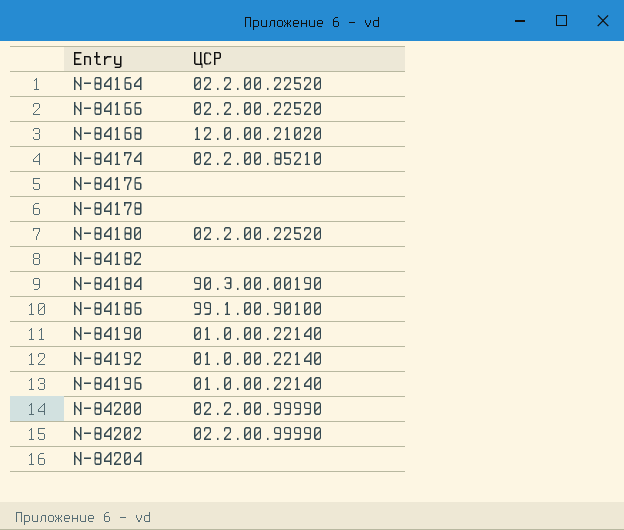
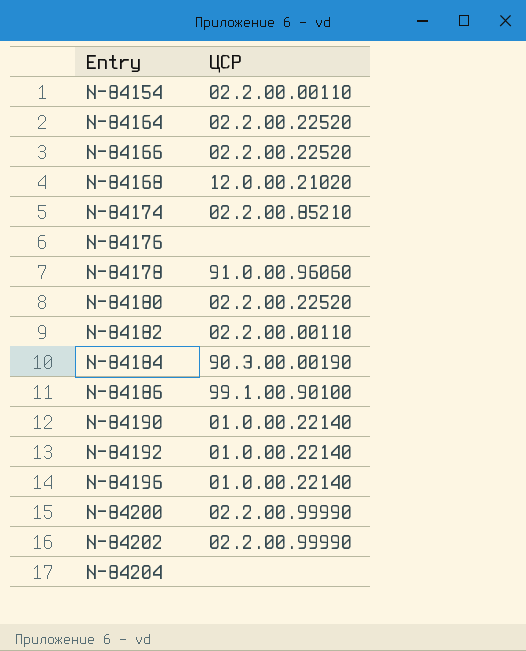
row N-84154: none -> 02.2.00.00110
N-84178 | ЦСР: none -> 91.0.00.96060
N-84182 | ЦСР: none -> 02.2.00.00110

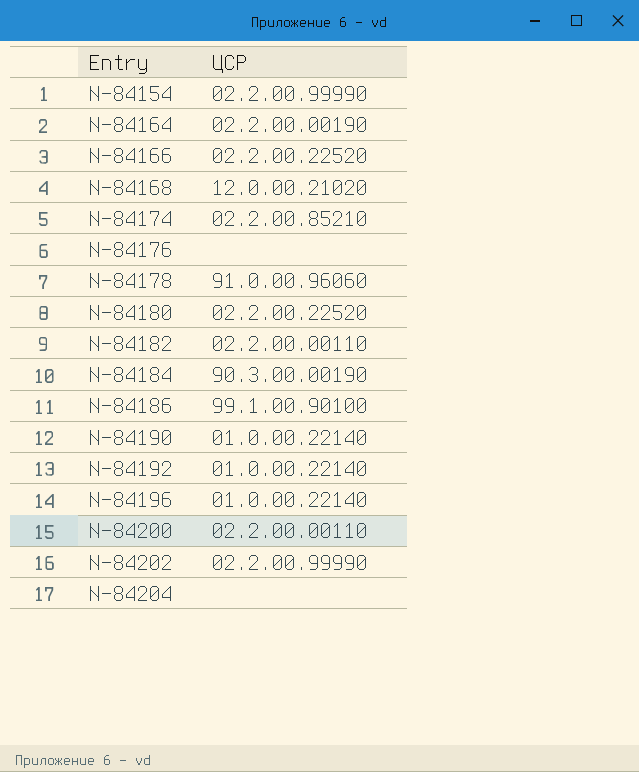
N-84154 | ЦСР: 02.2.00.00110 -> 02.2.00.99990
N-84164 | ЦСР: 02.2.00.22520 -> 02.2.00.00190
N-84200 | ЦСР: 02.2.00.99990 -> 02.2.00.00110

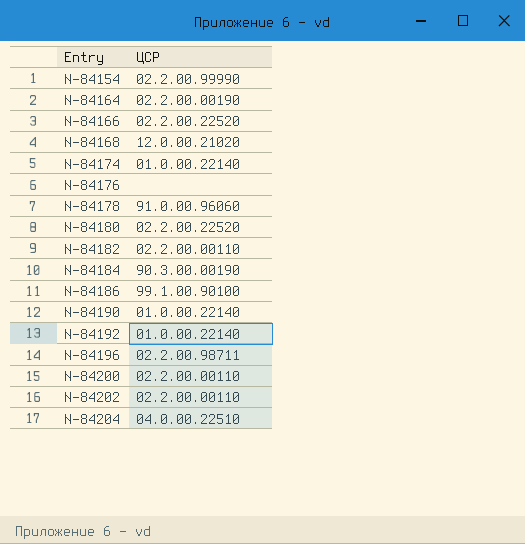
N-84174 | ЦСР: 02.2.00.85210 -> 01.0.00.22140
N-84196 | ЦСР: 01.0.00.22140 -> 02.2.00.98711
N-84202 | ЦСР: 02.2.00.99990 -> 02.2.00.00110
N-84204 | ЦСР: none -> 04.0.00.22510

